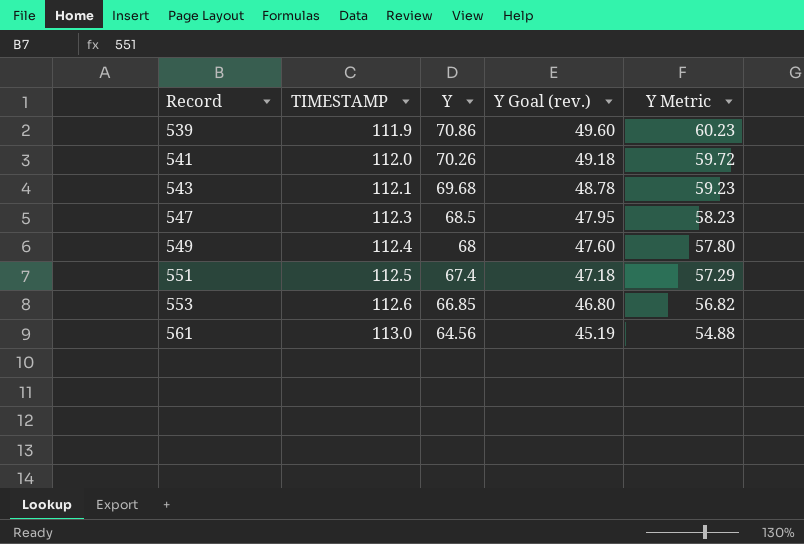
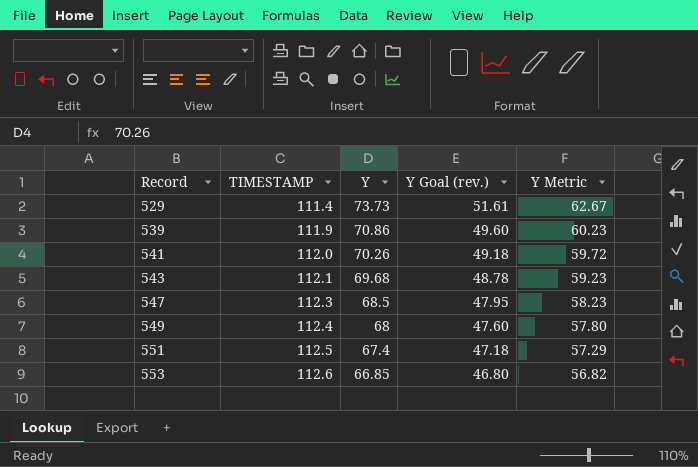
row 561: 113.0 | 64.56 | 45.19 | 54.88 -> none
row 529: none -> 111.4 | 73.73 | 51.61 | 62.67

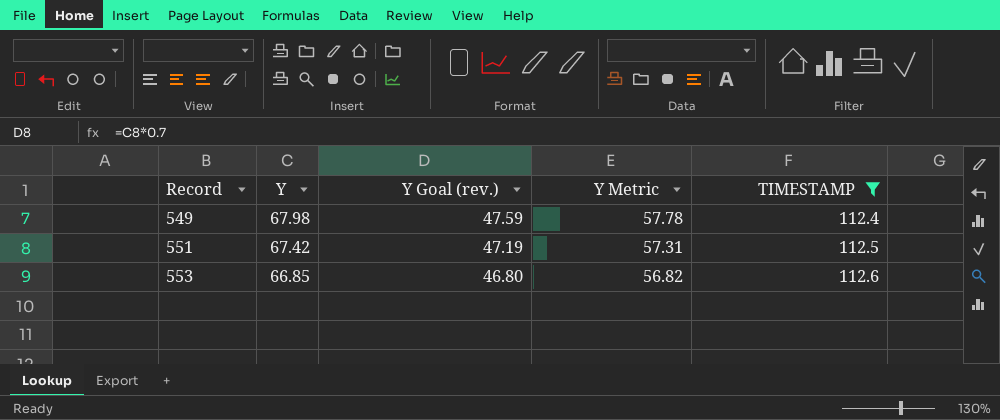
filter: none -> TIMESTAMP >= 112.4
column TIMESTAMP | position: 2 -> 5
549 | Y: 68 -> 67.98
549 | Y Goal (rev.): 47.60 -> 47.59
549 | Y Metric: 57.80 -> 57.78
551 | Y: 67.4 -> 67.42
551 | Y Goal (rev.): 47.18 -> 47.19
551 | Y Metric: 57.29 -> 57.31

